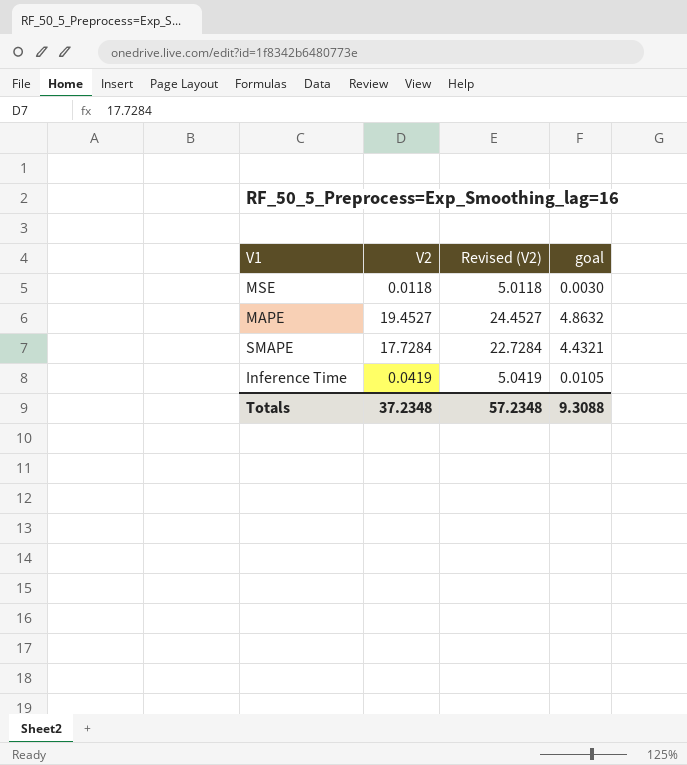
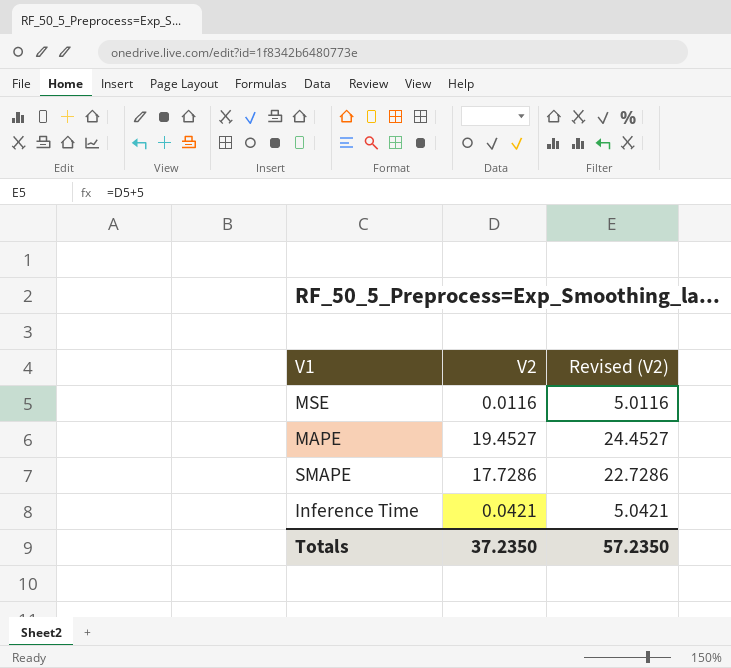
column goal | formula: [V2] * 0.25 -> none
MSE | V2: 0.0118 -> 0.0116
MSE | Revised (V2): 5.0118 -> 5.0116
SMAPE | V2: 17.7284 -> 17.7286
SMAPE | Revised (V2): 22.7284 -> 22.7286
Inference Time | V2: 0.0419 -> 0.0421
Inference Time | Revised (V2): 5.0419 -> 5.0421
Totals | V2: 37.2348 -> 37.2350
Totals | Revised (V2): 57.2348 -> 57.2350

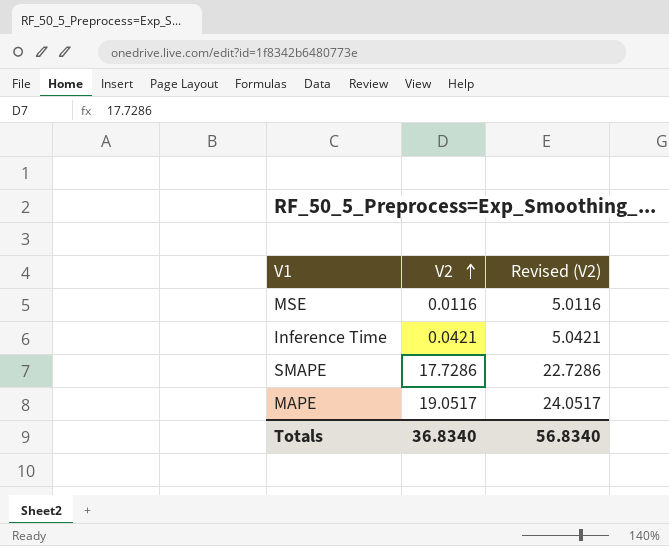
row order: none -> V2 ascending
MAPE | V2: 19.4527 -> 19.0517
MAPE | Revised (V2): 24.4527 -> 24.0517
Totals | V2: 37.2350 -> 36.8340
Totals | Revised (V2): 57.2350 -> 56.8340

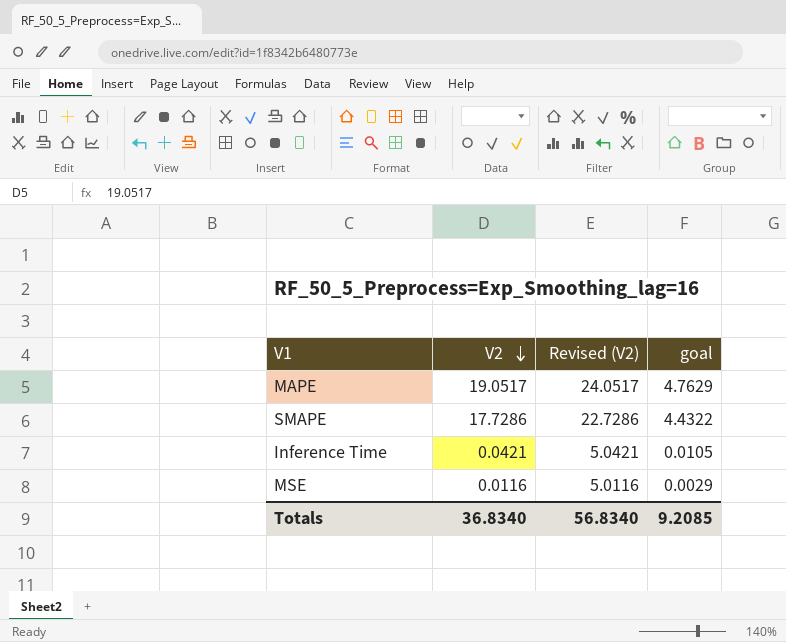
row order: V2 ascending -> V2 descending
column goal | formula: none -> [V2] * 0.25

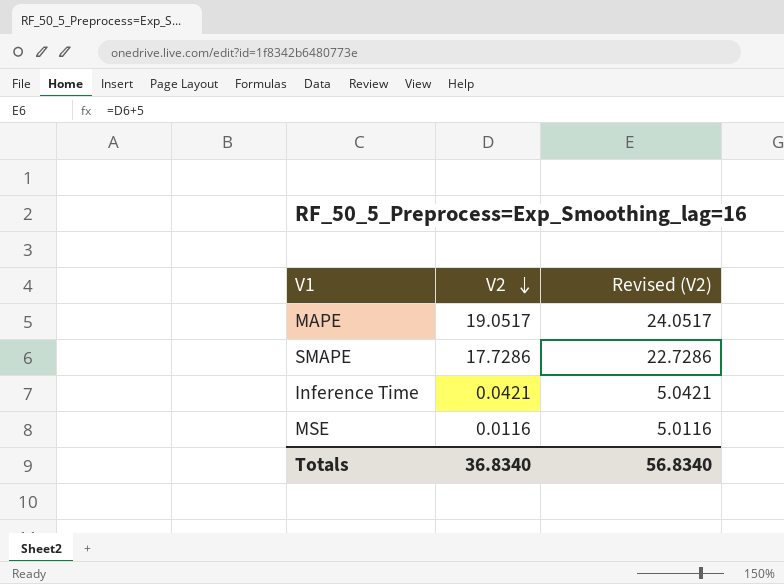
column goal | formula: [V2] * 0.25 -> none

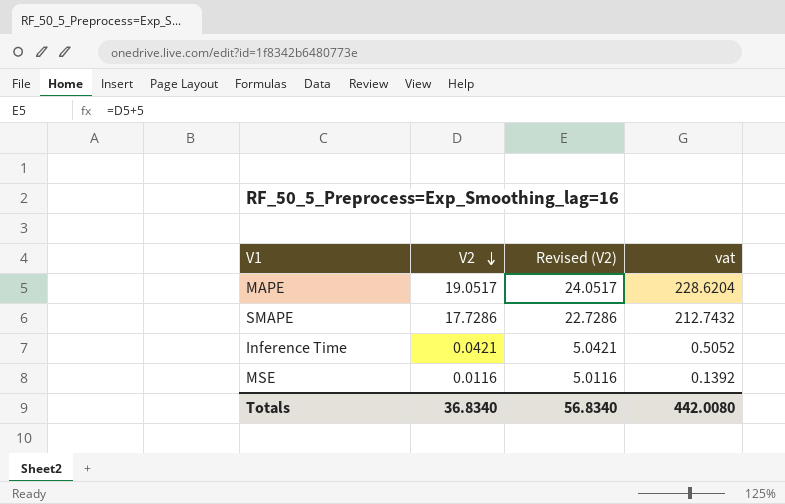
column vat | formula: none -> [V2] * 12

